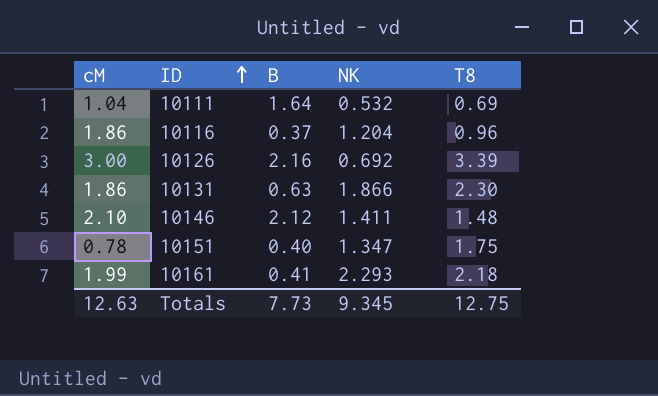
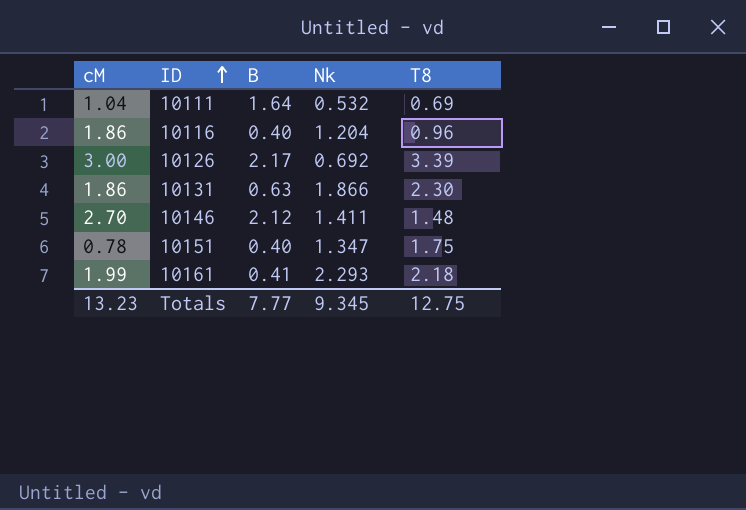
column name: NK -> Nk
10116 | B: 0.37 -> 0.40
10126 | B: 2.16 -> 2.17
10146 | cM: 2.10 -> 2.70
Totals | cM: 12.63 -> 13.23
Totals | B: 7.73 -> 7.77

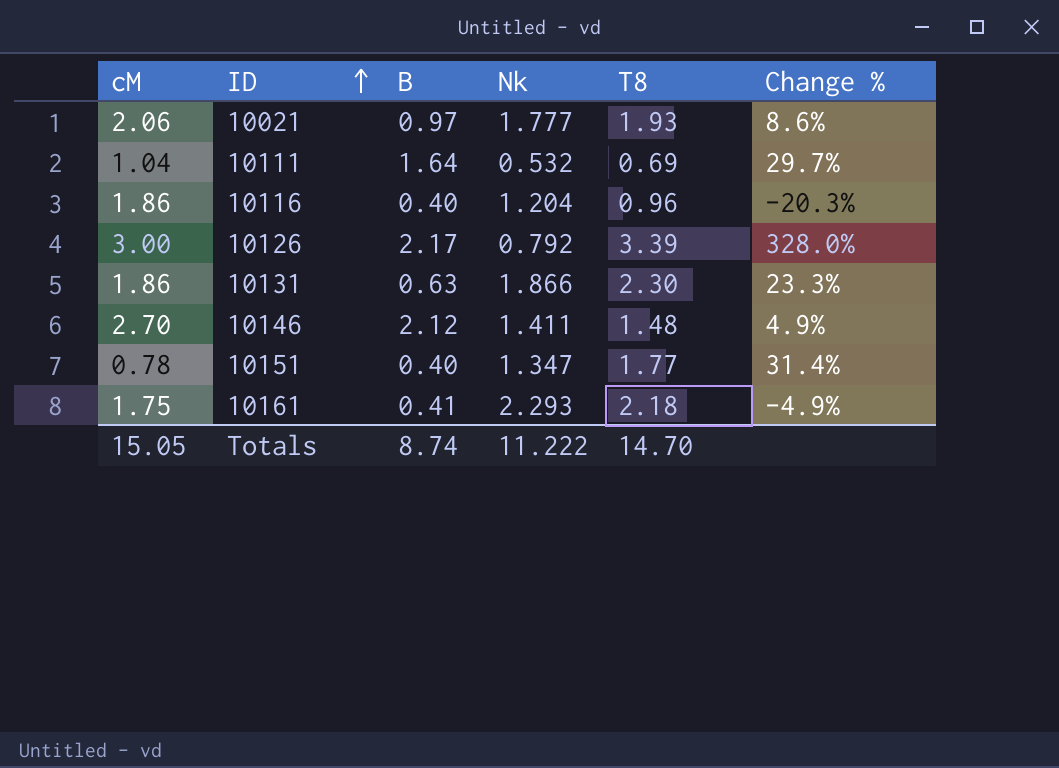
column Change % | formula: none -> ([T8] - [Nk]) / [Nk]
row 10021: none -> 2.06 | 0.97 | 1.777 | 1.93 | 8.6%
10126 | Nk: 0.692 -> 0.792
10151 | T8: 1.75 -> 1.77
10161 | cM: 1.99 -> 1.75
Totals | cM: 13.23 -> 15.05
Totals | B: 7.77 -> 8.74
Totals | Nk: 9.345 -> 11.222
Totals | T8: 12.75 -> 14.70

